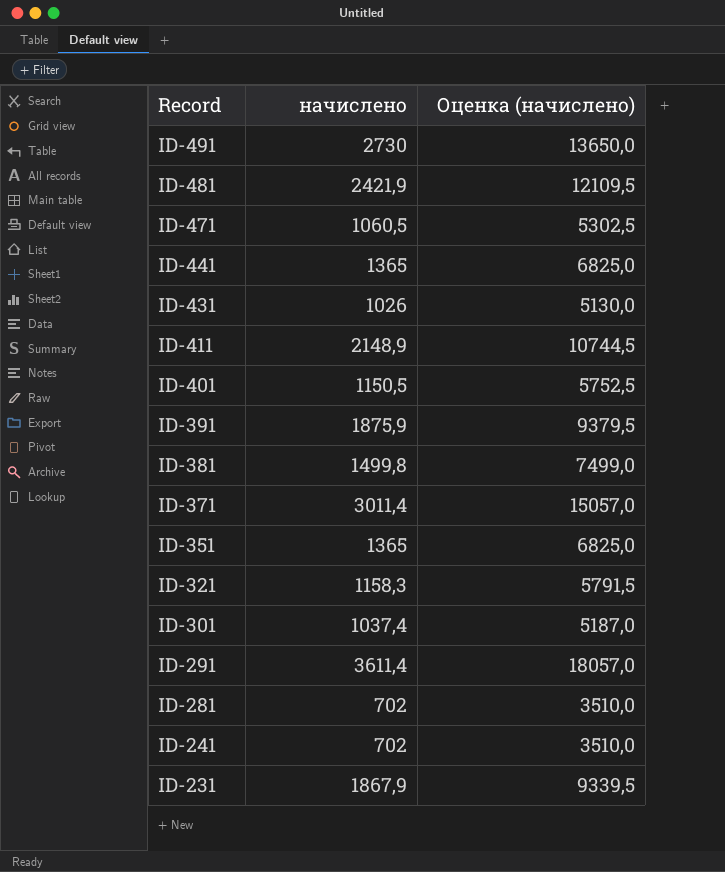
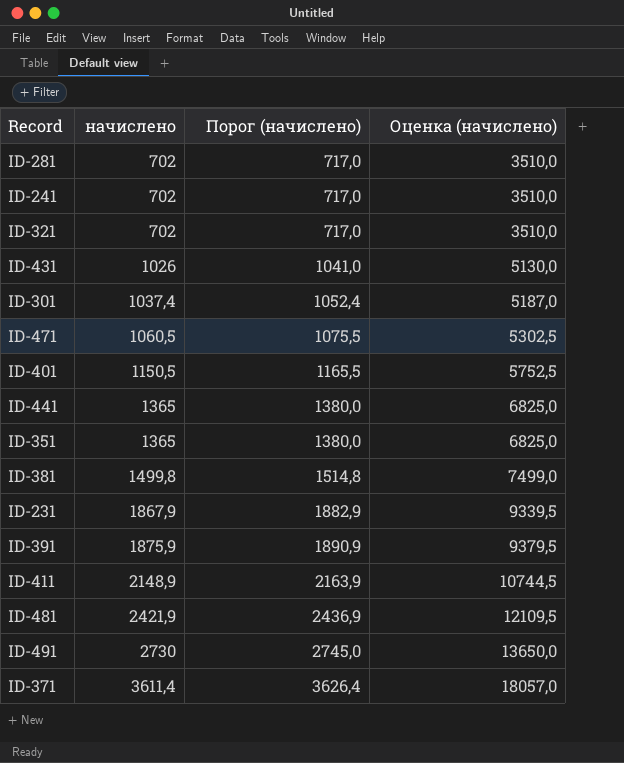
row order: Record descending -> начислено ascending
column Порог (начислено) | formula: none -> [начислено] + 15
row ID-291: 3611,4 | 18057,0 -> none
ID-321 | начислено: 1158,3 -> 702
ID-321 | Оценка (начислено): 5791,5 -> 3510,0
ID-371 | начислено: 3011,4 -> 3611,4
ID-371 | Оценка (начислено): 15057,0 -> 18057,0

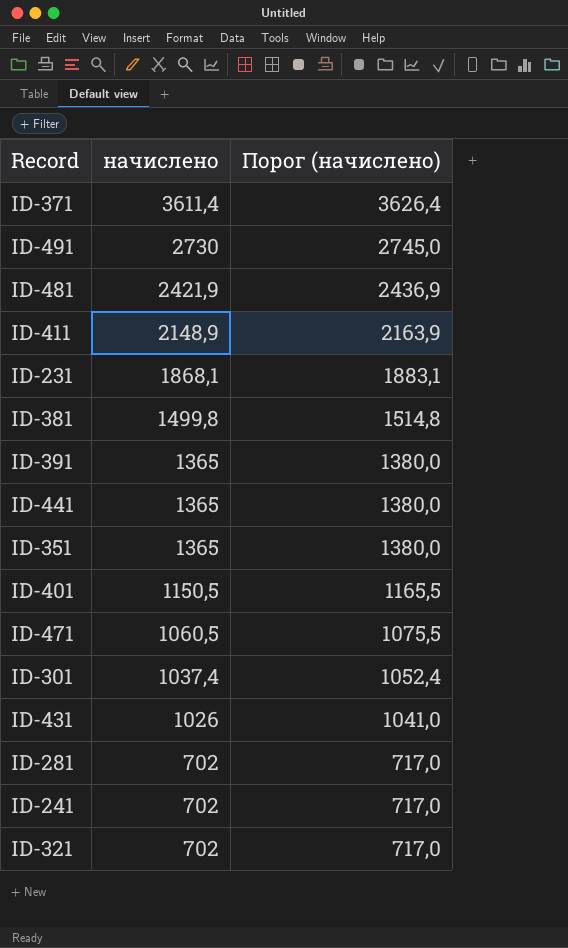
row order: начислено ascending -> начислено descending
column Оценка (начислено) | formula: [начислено] * 5 -> none
ID-231 | начислено: 1867,9 -> 1868,1
ID-231 | Порог (начислено): 1882,9 -> 1883,1
ID-391 | начислено: 1875,9 -> 1365
ID-391 | Порог (начислено): 1890,9 -> 1380,0

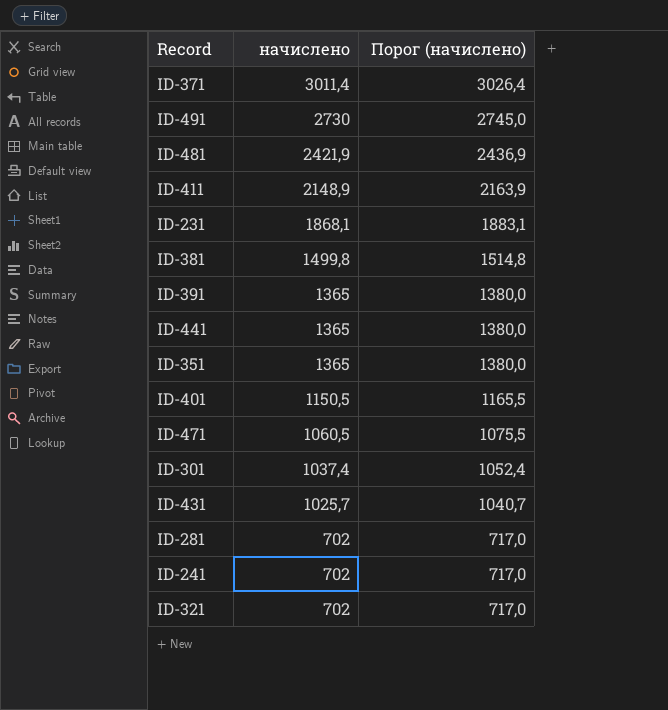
ID-371 | начислено: 3611,4 -> 3011,4
ID-371 | Порог (начислено): 3626,4 -> 3026,4
ID-431 | начислено: 1026 -> 1025,7
ID-431 | Порог (начислено): 1041,0 -> 1040,7

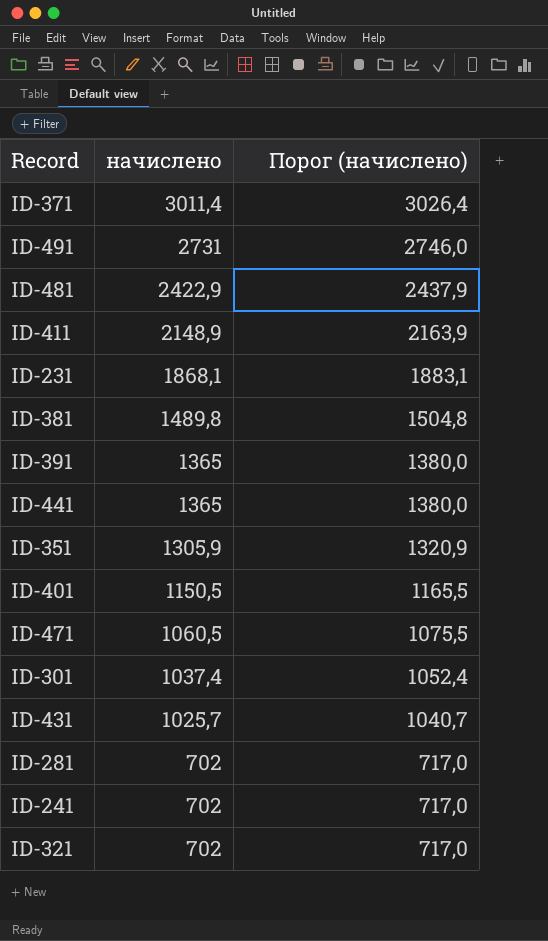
ID-491 | начислено: 2730 -> 2731
ID-491 | Порог (начислено): 2745,0 -> 2746,0
ID-481 | начислено: 2421,9 -> 2422,9
ID-481 | Порог (начислено): 2436,9 -> 2437,9
ID-381 | начислено: 1499,8 -> 1489,8
ID-381 | Порог (начислено): 1514,8 -> 1504,8
ID-351 | начислено: 1365 -> 1305,9
ID-351 | Порог (начислено): 1380,0 -> 1320,9

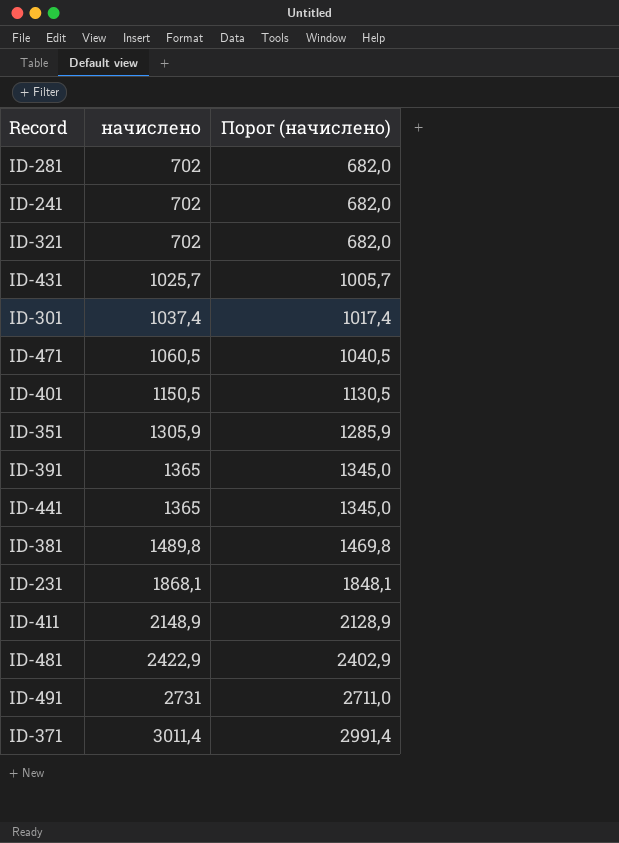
row order: начислено descending -> начислено ascending
column Порог (начислено) | formula: [начислено] + 15 -> [начислено] - 20

